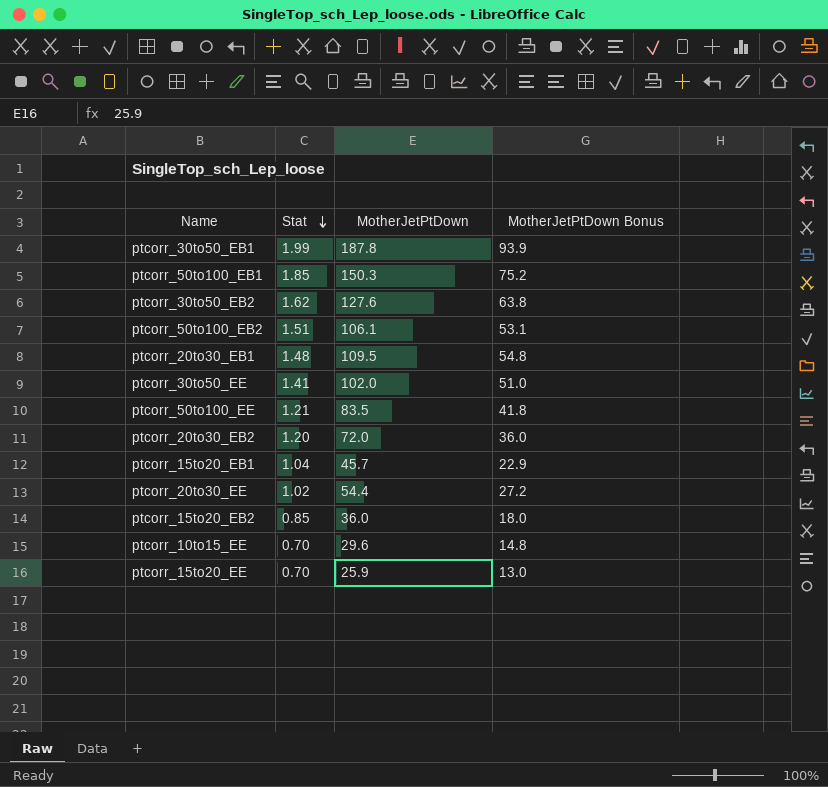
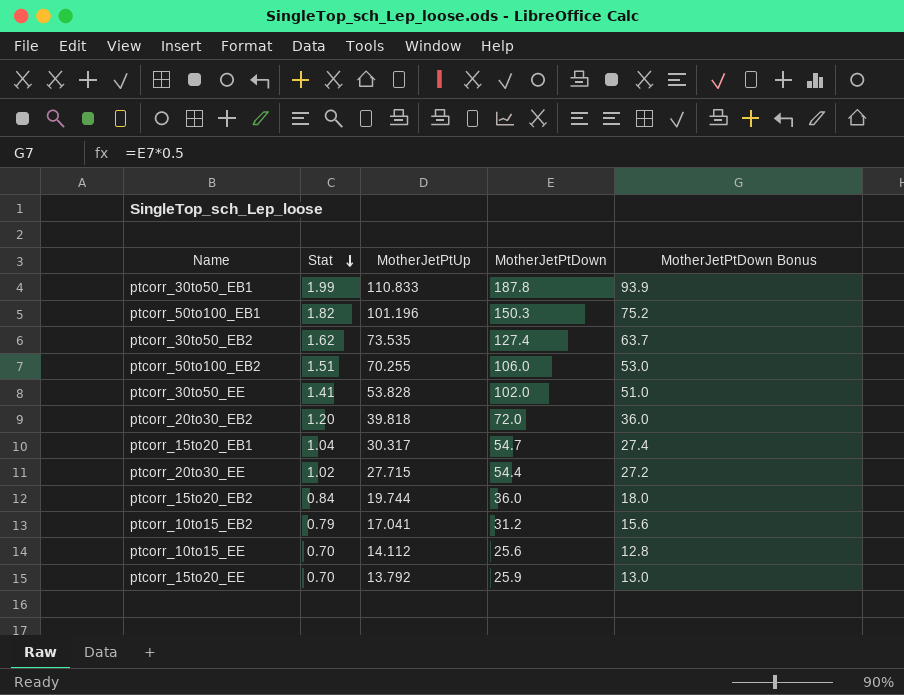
column MotherJetPtUp | position: none -> 3
row ptcorr_20to30_EB1: 1.48 | 109.5 | 54.8 -> none
row ptcorr_50to100_EE: 1.21 | 83.5 | 41.8 -> none
ptcorr_50to100_EB1 | Stat: 1.85 -> 1.82
ptcorr_30to50_EB2 | MotherJetPtDown: 127.6 -> 127.4
ptcorr_30to50_EB2 | MotherJetPtDown Bonus: 63.8 -> 63.7
ptcorr_50to100_EB2 | MotherJetPtDown: 106.1 -> 106.0
ptcorr_50to100_EB2 | MotherJetPtDown Bonus: 53.1 -> 53.0
ptcorr_15to20_EB1 | MotherJetPtDown: 45.7 -> 54.7
ptcorr_15to20_EB1 | MotherJetPtDown Bonus: 22.9 -> 27.4
ptcorr_15to20_EB2 | Stat: 0.85 -> 0.84
row ptcorr_10to15_EB2: none -> 0.79 | 17.041 | 31.2 | 15.6
ptcorr_10to15_EE | MotherJetPtDown: 29.6 -> 25.6
ptcorr_10to15_EE | MotherJetPtDown Bonus: 14.8 -> 12.8

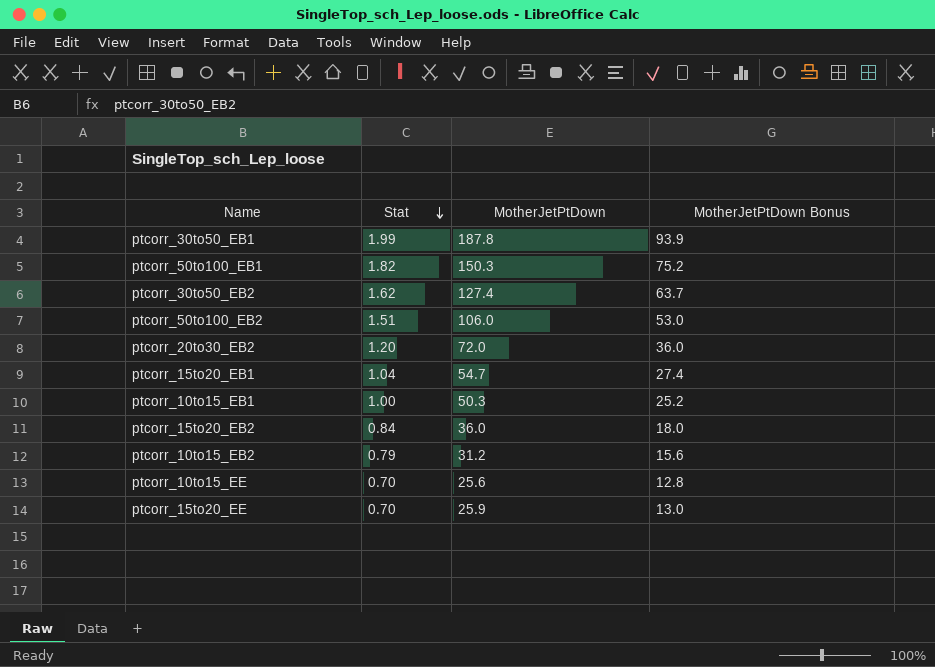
column MotherJetPtUp | position: 3 -> none
row ptcorr_30to50_EE: 1.41 | 53.828 | 102.0 | 51.0 -> none
row ptcorr_20to30_EE: 1.02 | 27.715 | 54.4 | 27.2 -> none
row ptcorr_10to15_EB1: none -> 1.00 | 50.3 | 25.2

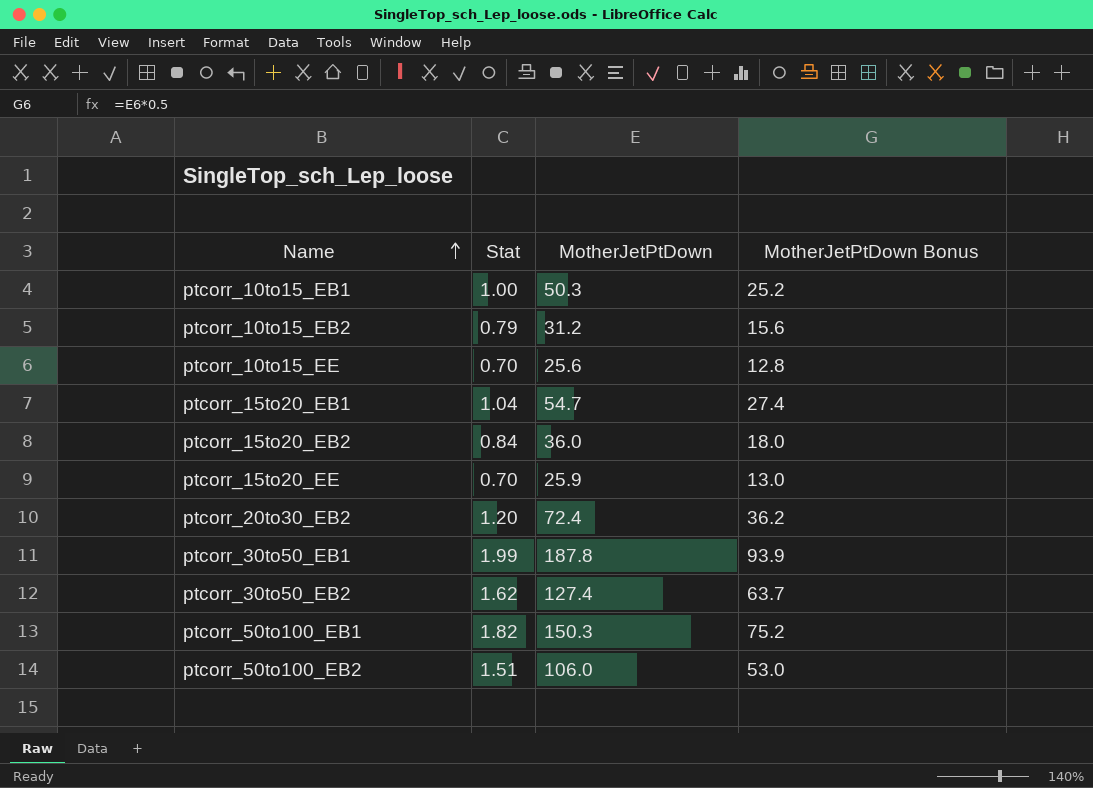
row order: Stat descending -> Name ascending
ptcorr_20to30_EB2 | MotherJetPtDown: 72.0 -> 72.4
ptcorr_20to30_EB2 | MotherJetPtDown Bonus: 36.0 -> 36.2

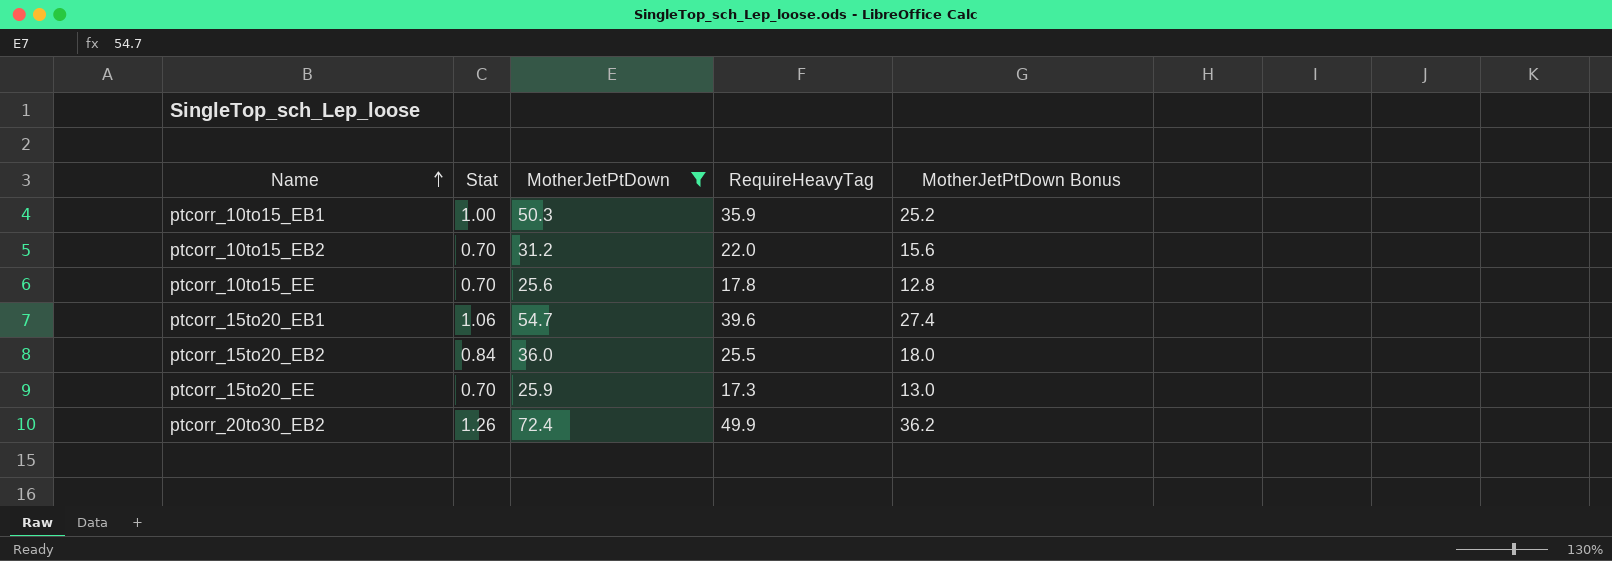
filter: none -> MotherJetPtDown <= 72.4
column RequireHeavyTag | position: none -> 4
ptcorr_10to15_EB2 | Stat: 0.79 -> 0.70
ptcorr_15to20_EB1 | Stat: 1.04 -> 1.06
ptcorr_20to30_EB2 | Stat: 1.20 -> 1.26

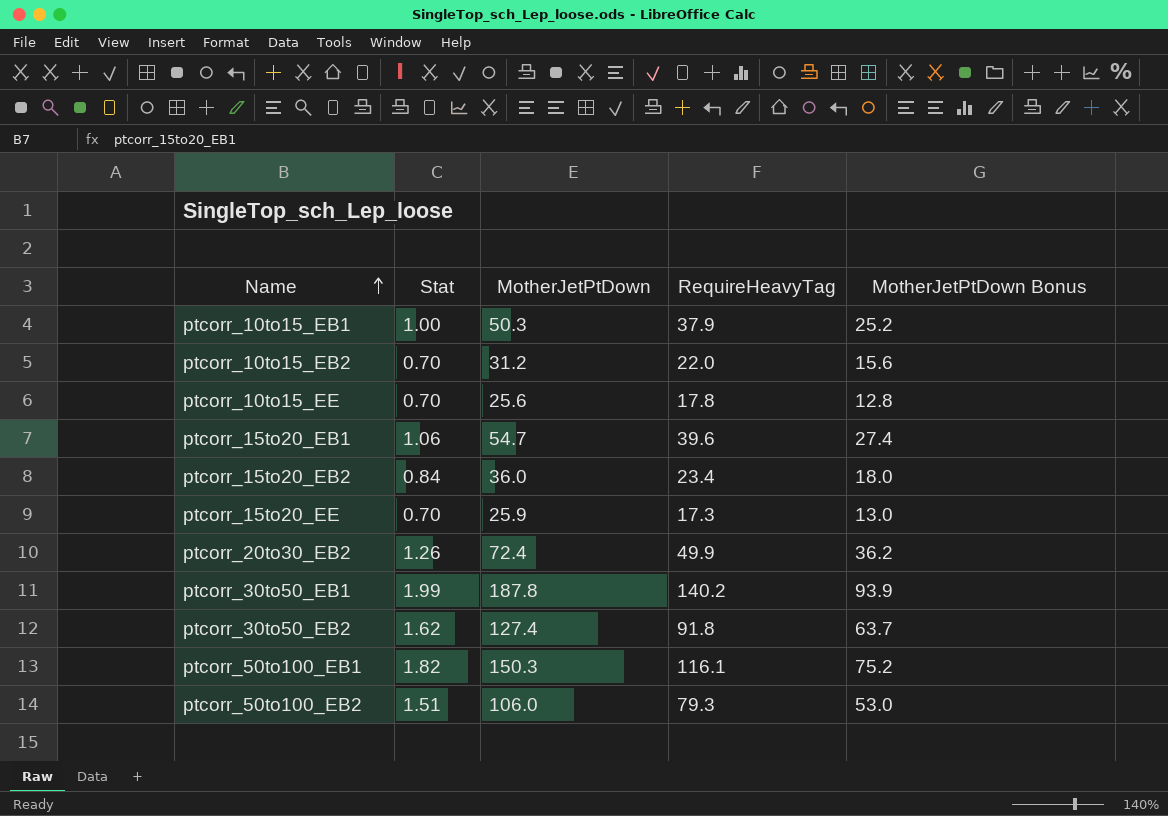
filter: MotherJetPtDown <= 72.4 -> none
ptcorr_10to15_EB1 | RequireHeavyTag: 35.9 -> 37.9
ptcorr_15to20_EB2 | RequireHeavyTag: 25.5 -> 23.4

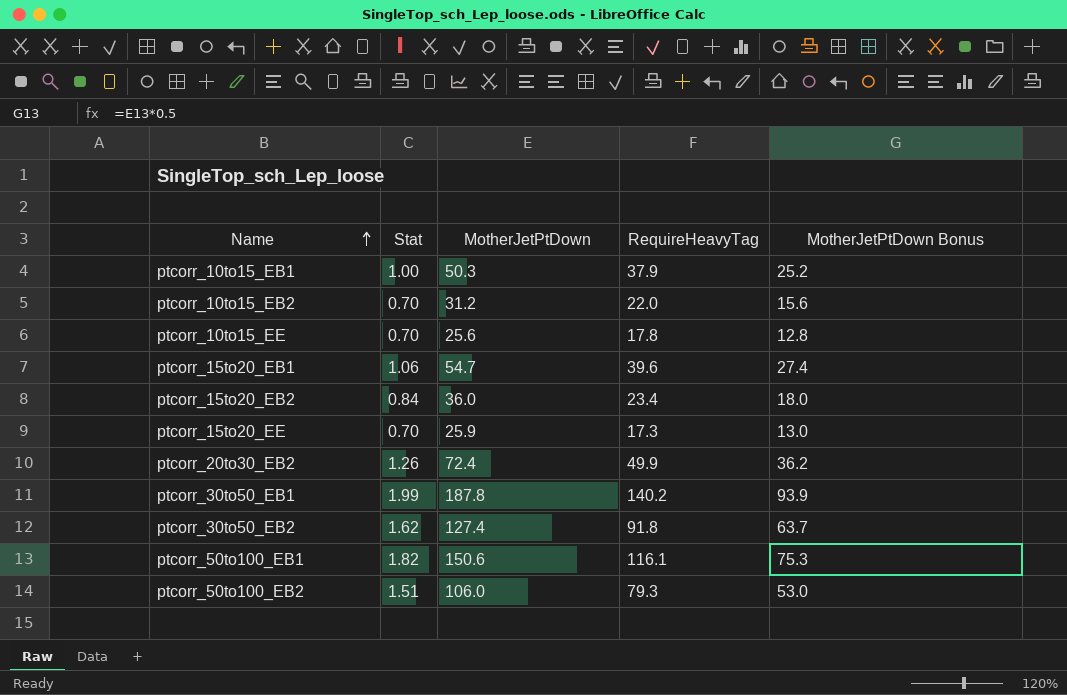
ptcorr_50to100_EB1 | MotherJetPtDown: 150.3 -> 150.6
ptcorr_50to100_EB1 | MotherJetPtDown Bonus: 75.2 -> 75.3

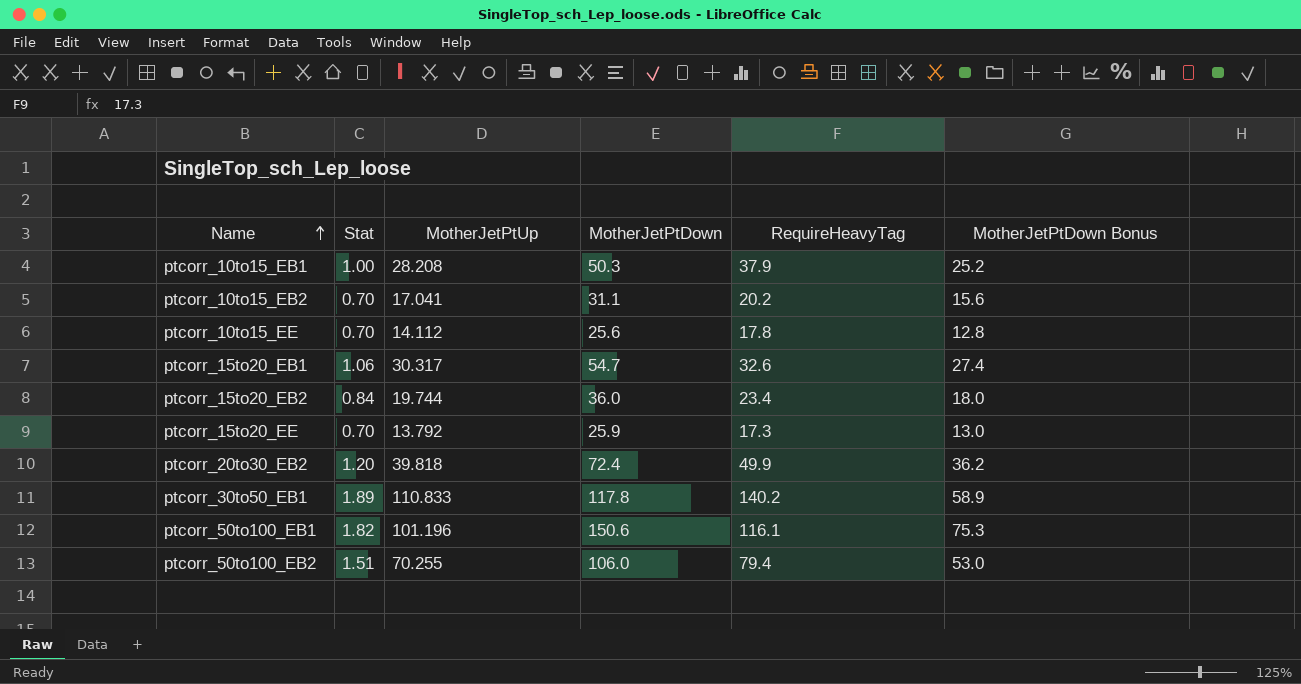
column MotherJetPtUp | position: none -> 3
row ptcorr_30to50_EB2: 1.62 | 127.4 | 91.8 | 63.7 -> none
ptcorr_10to15_EB2 | MotherJetPtDown: 31.2 -> 31.1
ptcorr_10to15_EB2 | RequireHeavyTag: 22.0 -> 20.2
ptcorr_15to20_EB1 | RequireHeavyTag: 39.6 -> 32.6
ptcorr_20to30_EB2 | Stat: 1.26 -> 1.20
ptcorr_30to50_EB1 | Stat: 1.99 -> 1.89
ptcorr_30to50_EB1 | MotherJetPtDown: 187.8 -> 117.8
ptcorr_30to50_EB1 | MotherJetPtDown Bonus: 93.9 -> 58.9
ptcorr_50to100_EB2 | RequireHeavyTag: 79.3 -> 79.4

